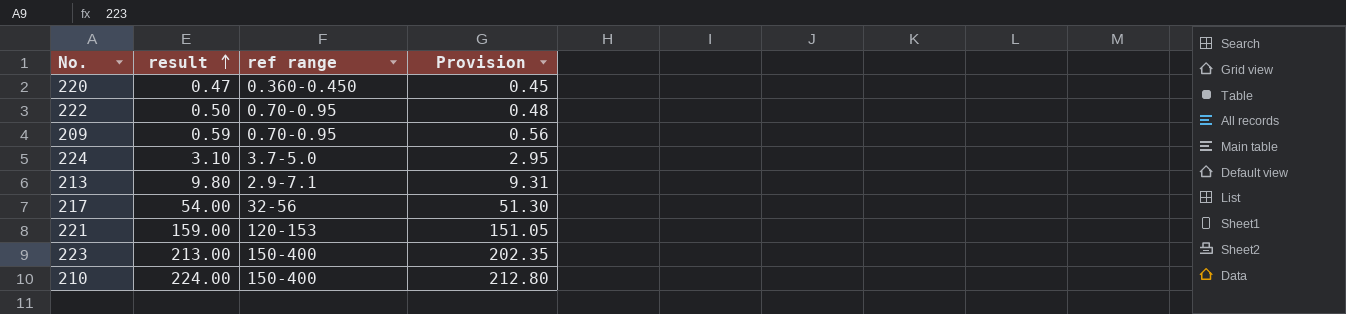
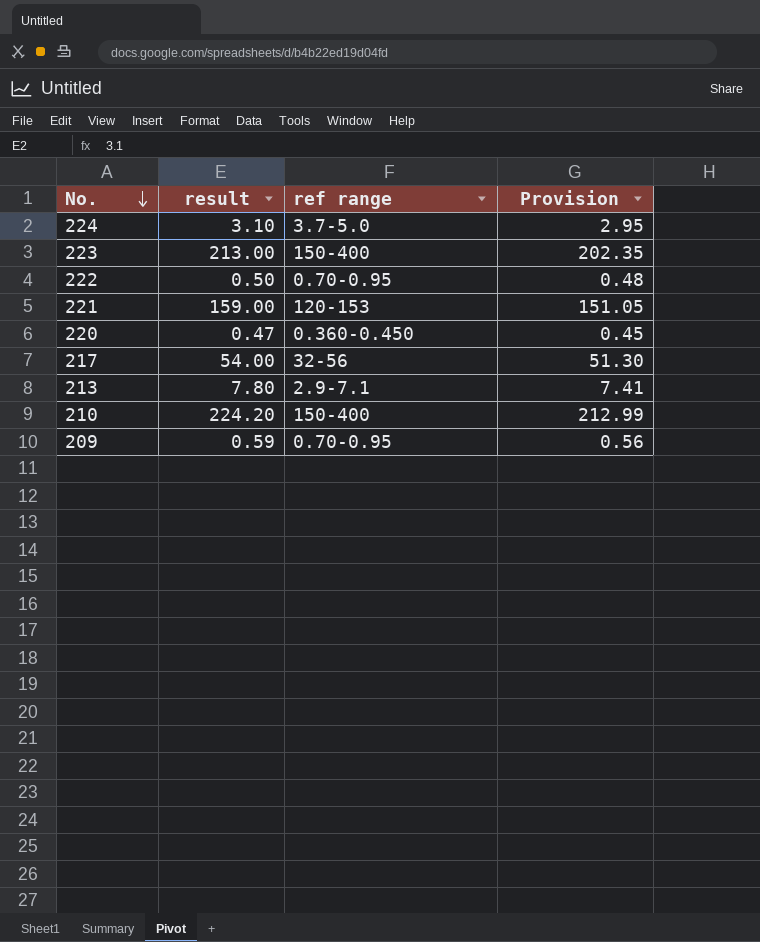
row order: result ascending -> No. descending
213 | result: 9.80 -> 7.80
213 | Provision: 9.31 -> 7.41
210 | result: 224.00 -> 224.20
210 | Provision: 212.80 -> 212.99

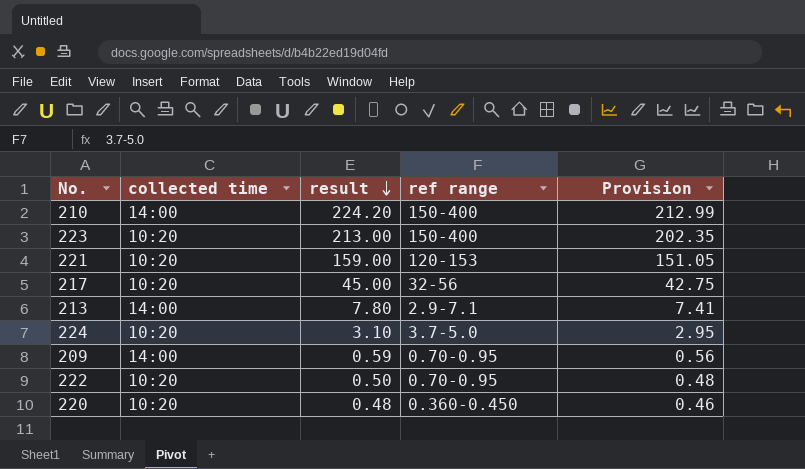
row order: No. descending -> result descending
column collected time | position: none -> 2
217 | result: 54.00 -> 45.00
217 | Provision: 51.30 -> 42.75
220 | result: 0.47 -> 0.48
220 | Provision: 0.45 -> 0.46

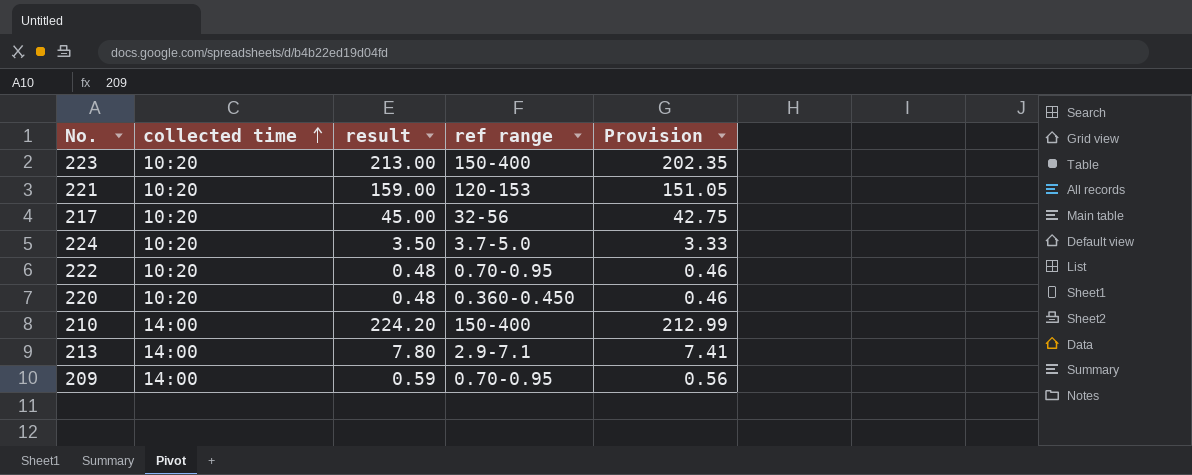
row order: result descending -> collected time ascending
224 | result: 3.10 -> 3.50
224 | Provision: 2.95 -> 3.33
222 | result: 0.50 -> 0.48
222 | Provision: 0.48 -> 0.46

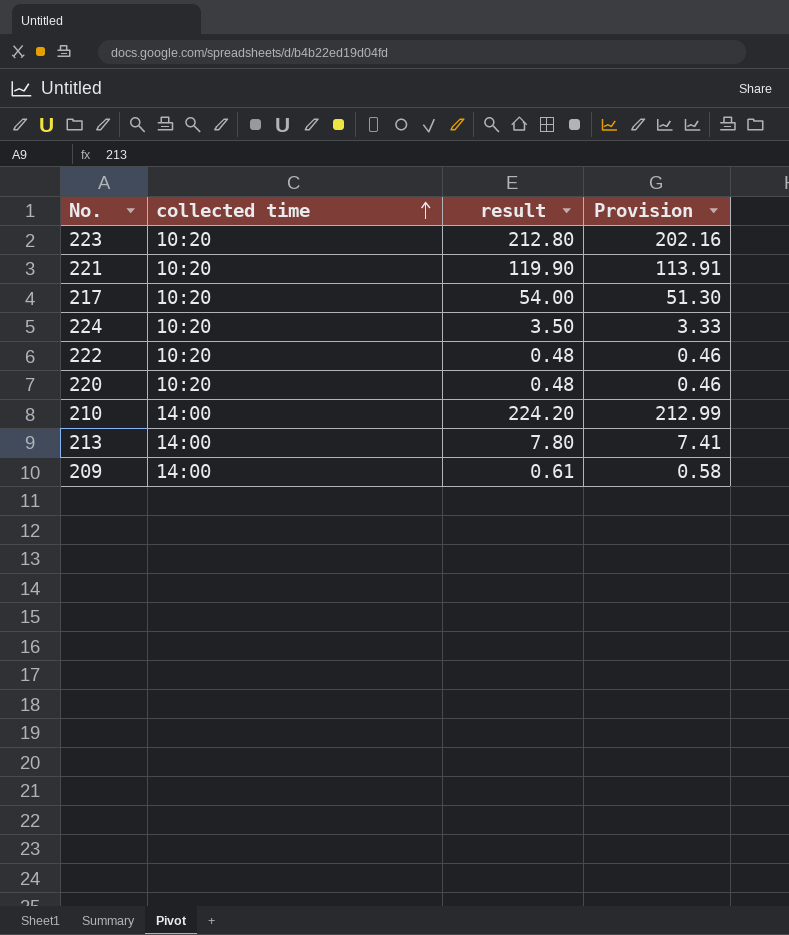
column ref range | position: 4 -> none
223 | result: 213.00 -> 212.80
223 | Provision: 202.35 -> 202.16
221 | result: 159.00 -> 119.90
221 | Provision: 151.05 -> 113.91
217 | result: 45.00 -> 54.00
217 | Provision: 42.75 -> 51.30
209 | result: 0.59 -> 0.61
209 | Provision: 0.56 -> 0.58

